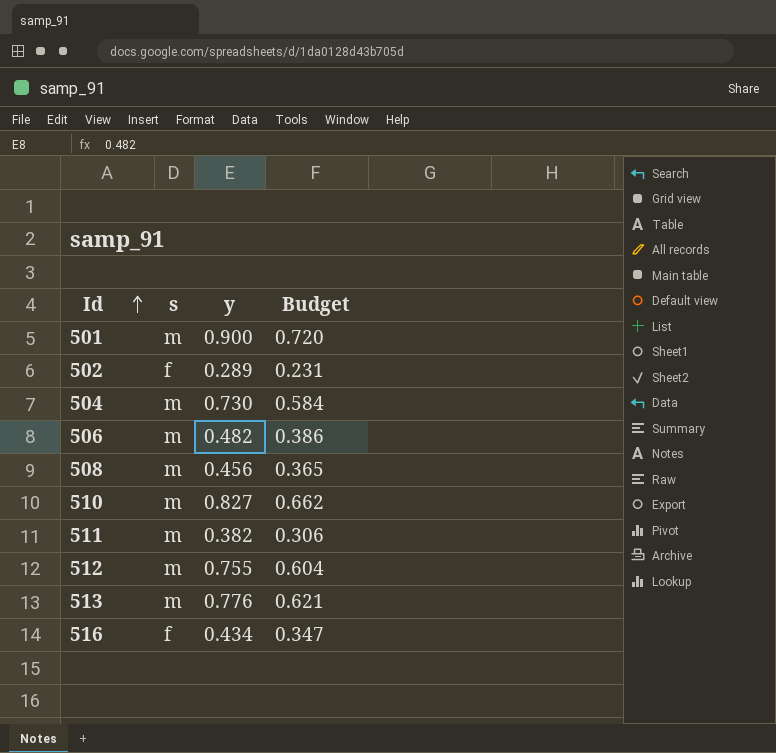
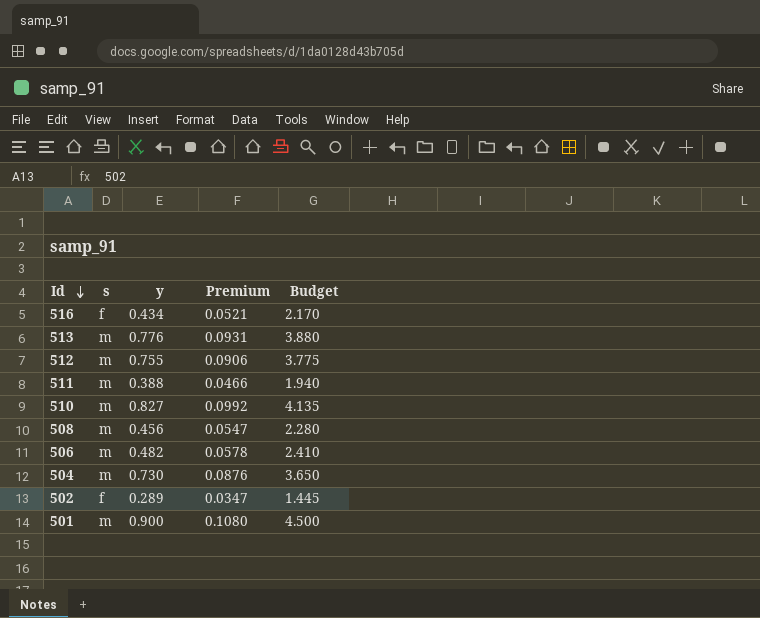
row order: Id ascending -> Id descending
column Premium | formula: none -> [y] * 0.12
column Budget | formula: [y] * 0.8 -> [y] * 5
511 | y: 0.382 -> 0.388

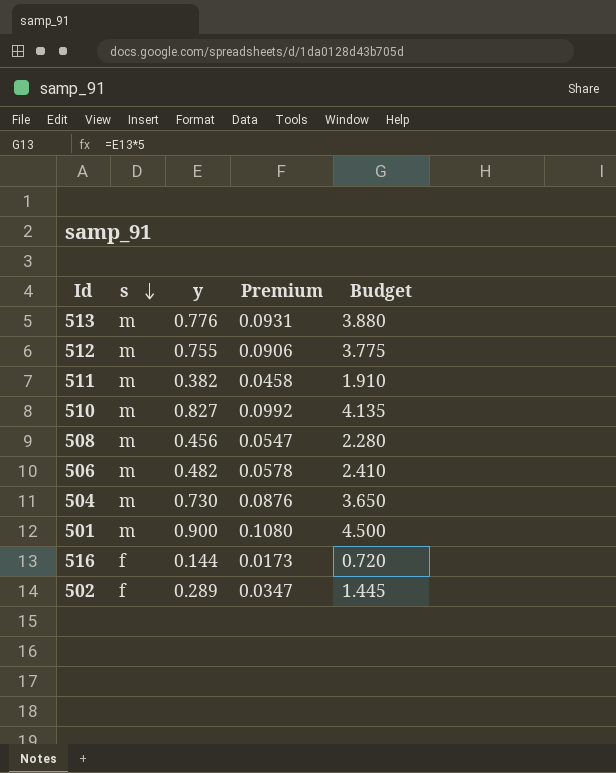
row order: Id descending -> s descending
511 | y: 0.388 -> 0.382
511 | Premium: 0.0466 -> 0.0458
511 | Budget: 1.940 -> 1.910
516 | y: 0.434 -> 0.144
516 | Premium: 0.0521 -> 0.0173
516 | Budget: 2.170 -> 0.720

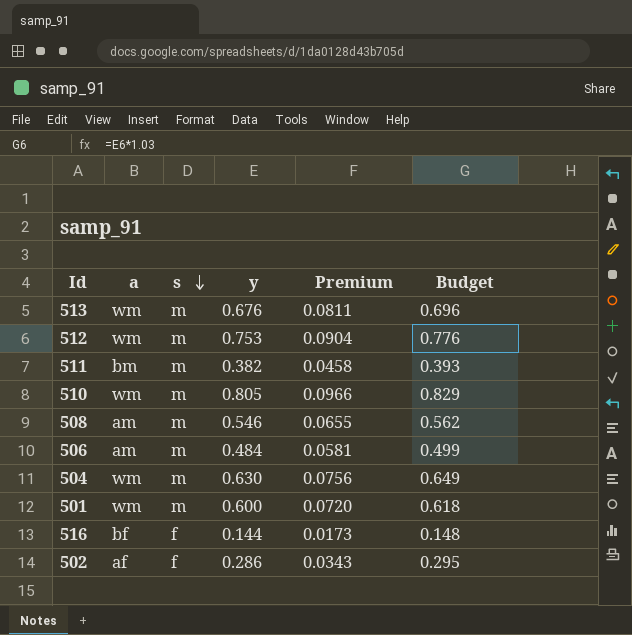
column a | position: none -> 2
column Budget | formula: [y] * 5 -> [y] * 1.03
513 | y: 0.776 -> 0.676
513 | Premium: 0.0931 -> 0.0811
512 | y: 0.755 -> 0.753
512 | Premium: 0.0906 -> 0.0904
510 | y: 0.827 -> 0.805
510 | Premium: 0.0992 -> 0.0966
508 | y: 0.456 -> 0.546
508 | Premium: 0.0547 -> 0.0655
506 | y: 0.482 -> 0.484
506 | Premium: 0.0578 -> 0.0581
504 | y: 0.730 -> 0.630
504 | Premium: 0.0876 -> 0.0756
501 | y: 0.900 -> 0.600
501 | Premium: 0.1080 -> 0.0720
502 | y: 0.289 -> 0.286
502 | Premium: 0.0347 -> 0.0343

